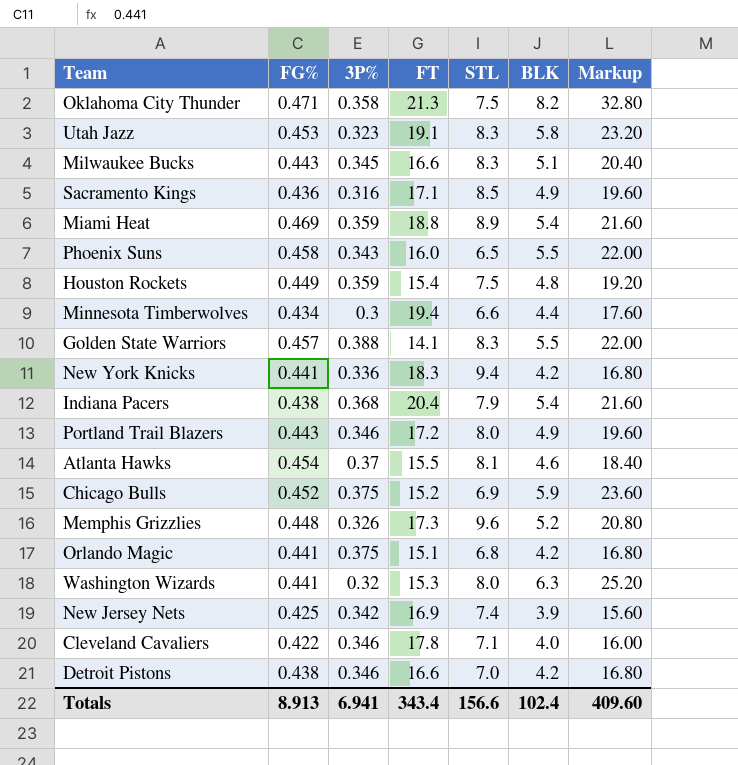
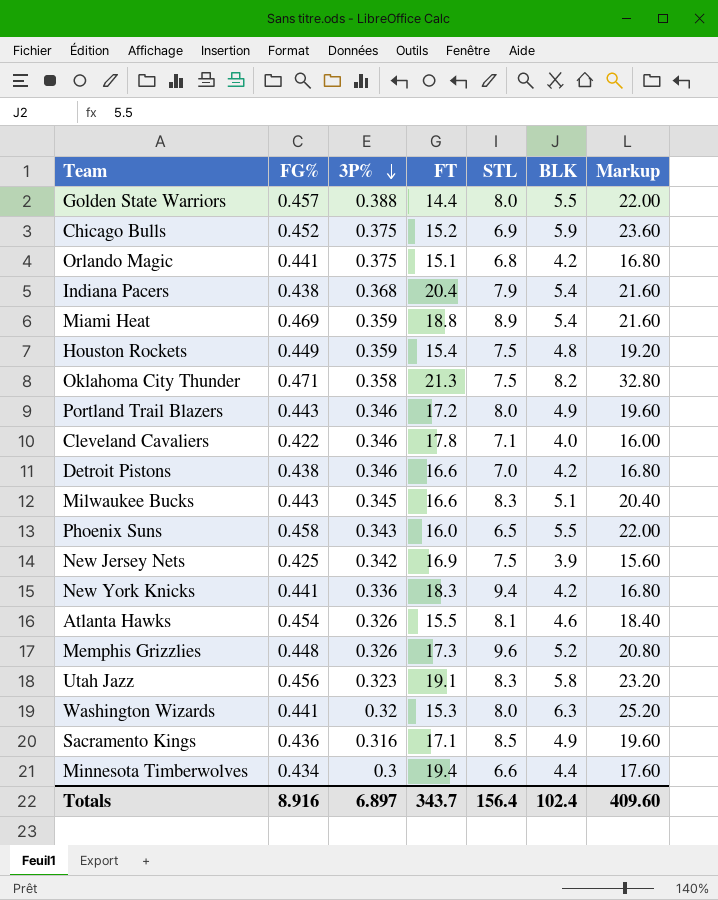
row order: none -> 3P% descending
Golden State Warriors | FT: 14.1 -> 14.4
Golden State Warriors | STL: 8.3 -> 8.0
New Jersey Nets | STL: 7.4 -> 7.5
Atlanta Hawks | 3P%: 0.37 -> 0.326
Utah Jazz | FG%: 0.453 -> 0.456
Totals | FG%: 8.913 -> 8.916
Totals | 3P%: 6.941 -> 6.897
Totals | FT: 343.4 -> 343.7
Totals | STL: 156.6 -> 156.4

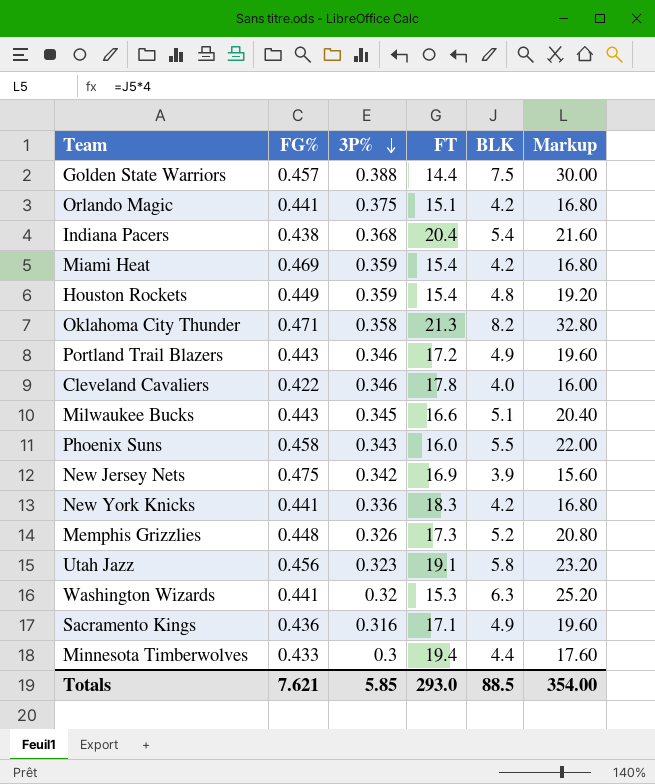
column STL | position: 5 -> none
row Chicago Bulls: 0.452 | 0.375 | 15.2 | 6.9 | 5.9 | 23.60 -> none
row Detroit Pistons: 0.438 | 0.346 | 16.6 | 7.0 | 4.2 | 16.80 -> none
row Atlanta Hawks: 0.454 | 0.326 | 15.5 | 8.1 | 4.6 | 18.40 -> none
Golden State Warriors | BLK: 5.5 -> 7.5
Golden State Warriors | Markup: 22.00 -> 30.00
Miami Heat | FT: 18.8 -> 15.4
Miami Heat | BLK: 5.4 -> 4.2
Miami Heat | Markup: 21.60 -> 16.80
New Jersey Nets | FG%: 0.425 -> 0.475
Minnesota Timberwolves | FG%: 0.434 -> 0.433
Totals | FG%: 8.916 -> 7.621
Totals | 3P%: 6.897 -> 5.85
Totals | FT: 343.7 -> 293.0
Totals | BLK: 102.4 -> 88.5
Totals | Markup: 409.60 -> 354.00

